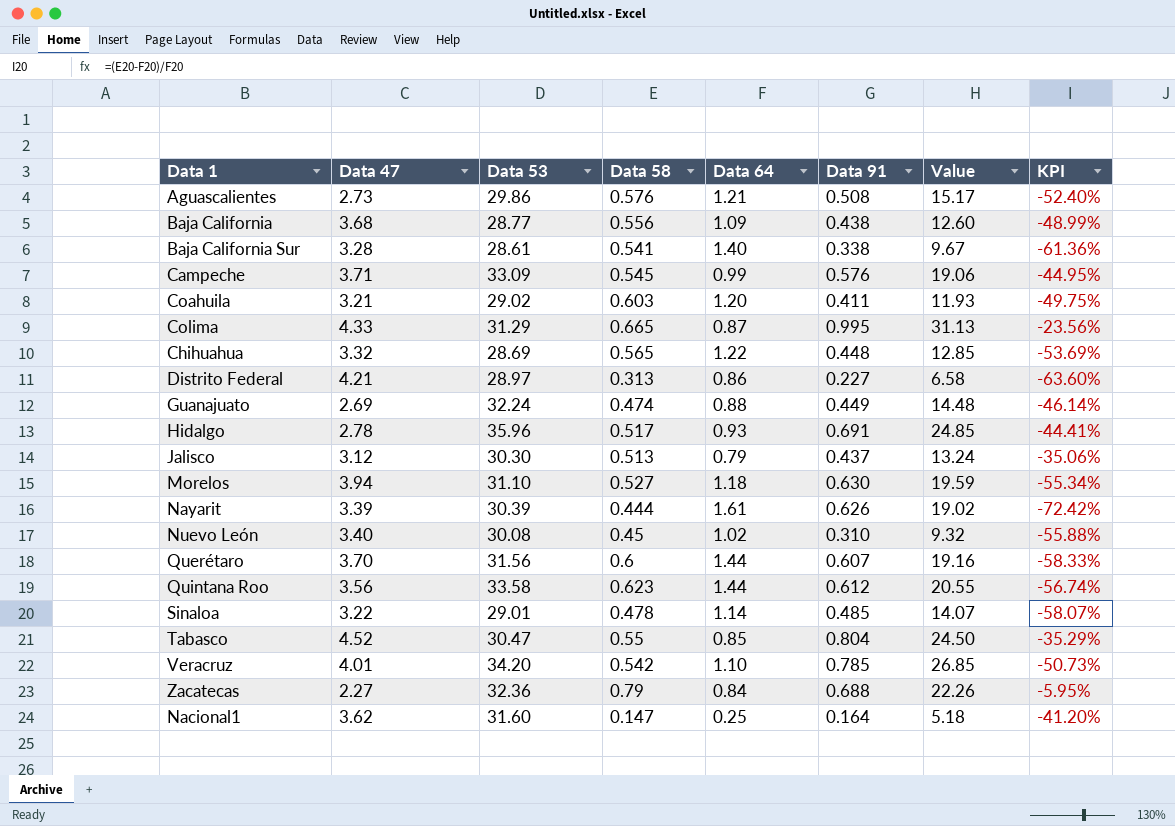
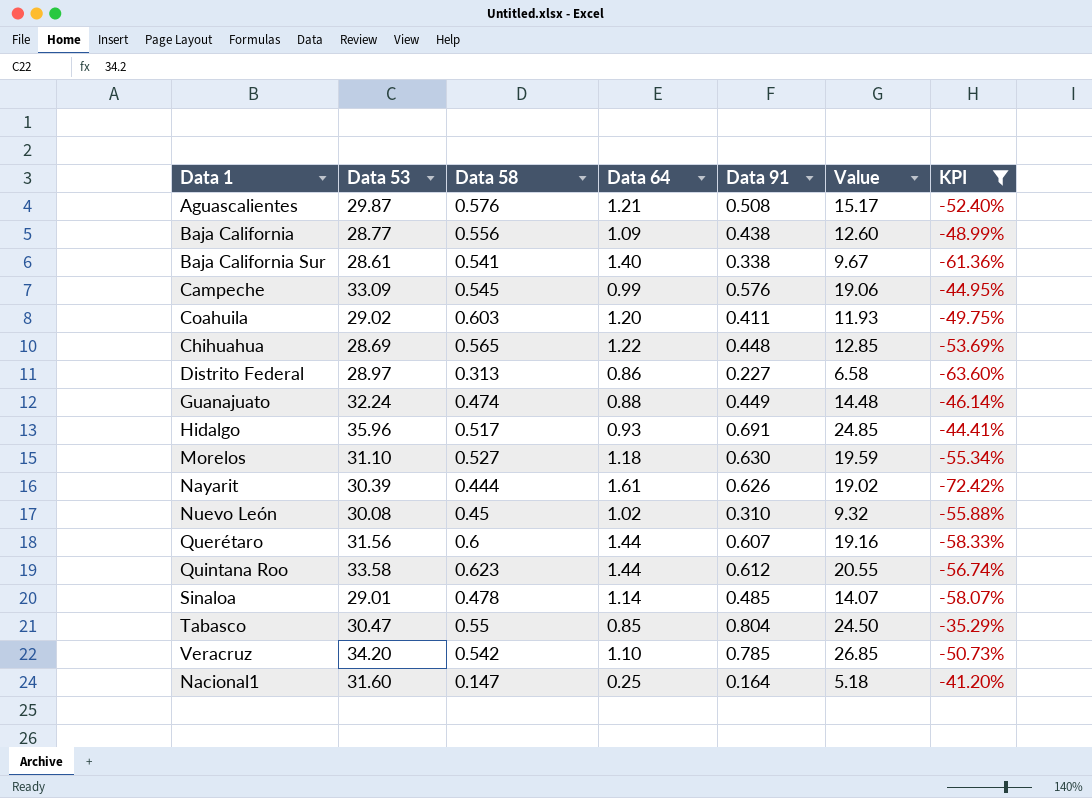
filter: none -> KPI <= -35.29%
column Data 47 | position: 2 -> none
Aguascalientes | Data 53: 29.86 -> 29.87

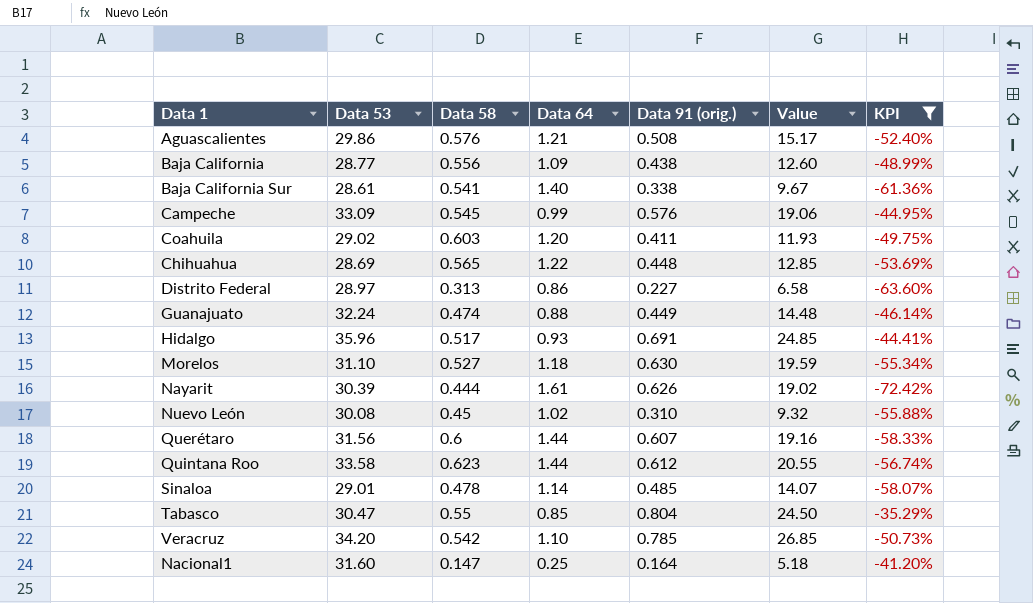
column name: Data 91 -> Data 91 (orig.)
Aguascalientes | Data 53: 29.87 -> 29.86

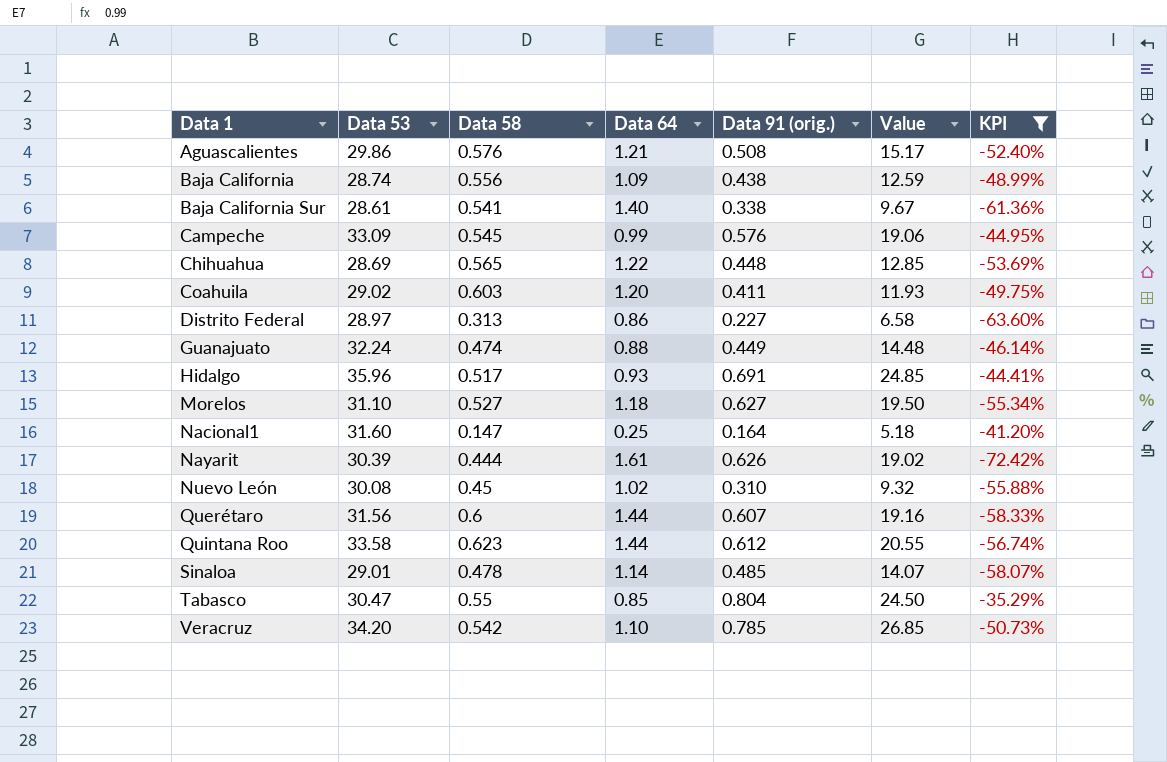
row order: none -> Data 1 ascending
Baja California | Data 53: 28.77 -> 28.74
Baja California | Value: 12.60 -> 12.59
Morelos | Data 91 (orig.): 0.630 -> 0.627
Morelos | Value: 19.59 -> 19.50

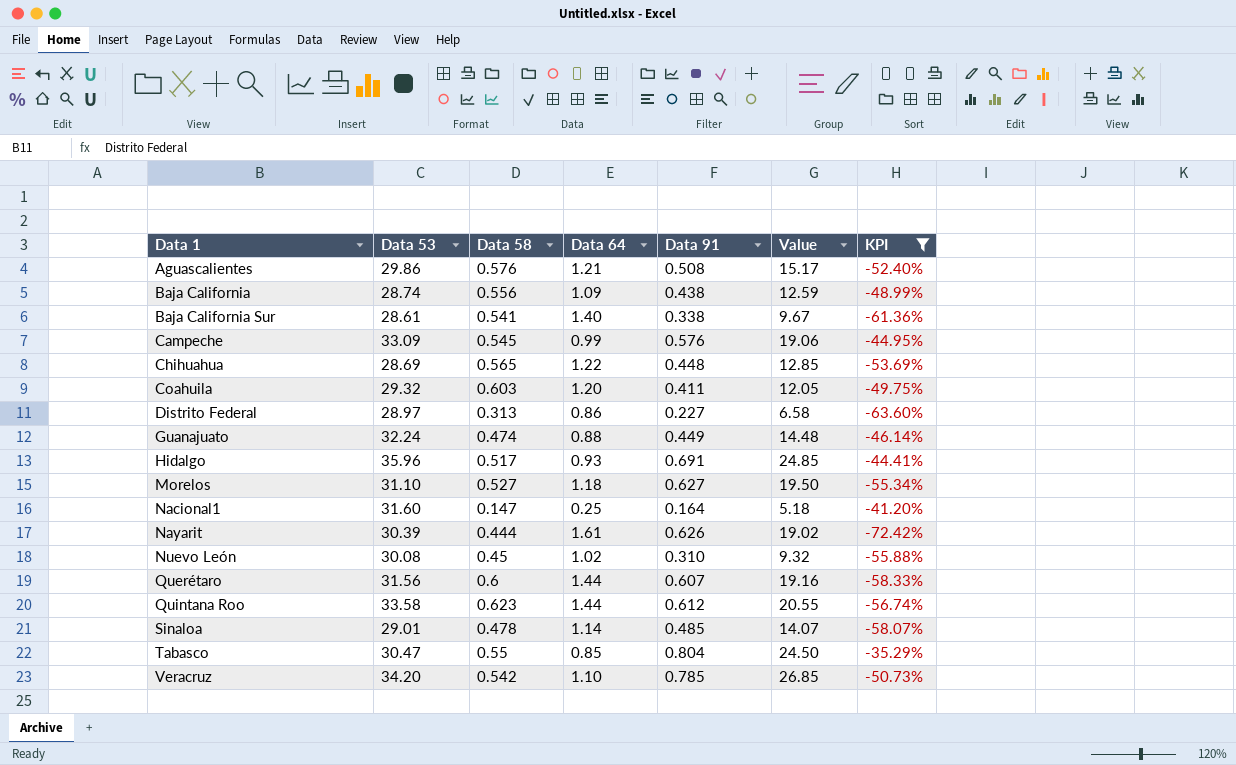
column name: Data 91 (orig.) -> Data 91
Coahuila | Data 53: 29.02 -> 29.32
Coahuila | Value: 11.93 -> 12.05

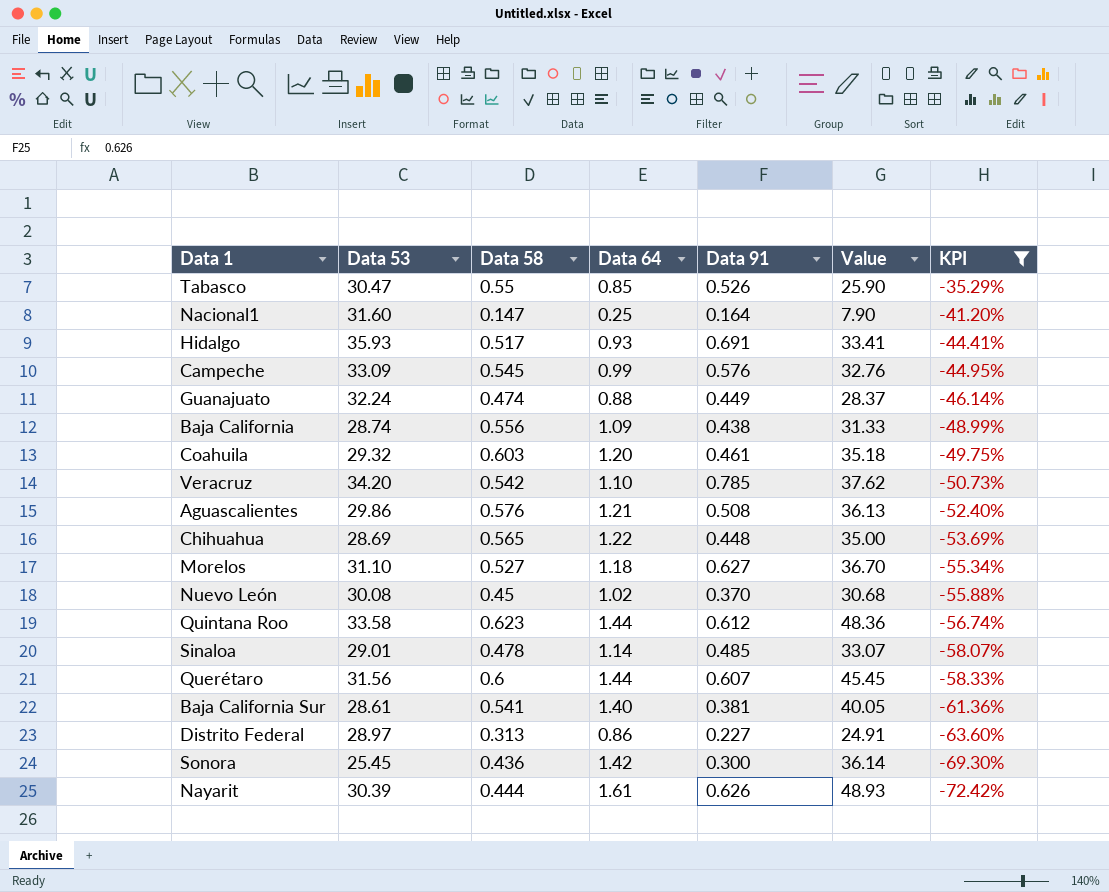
row order: Data 1 ascending -> KPI descending
column Value | formula: [Data 53] * [Data 91] -> [Data 53] * [Data 64]
Tabasco | Data 91: 0.804 -> 0.526
Hidalgo | Data 53: 35.96 -> 35.93
Coahuila | Data 91: 0.411 -> 0.461
Nuevo León | Data 91: 0.310 -> 0.370
Baja California Sur | Data 91: 0.338 -> 0.381
row Sonora: none -> 25.45 | 0.436 | 1.42 | 0.300 | 36.14 | -69.30%

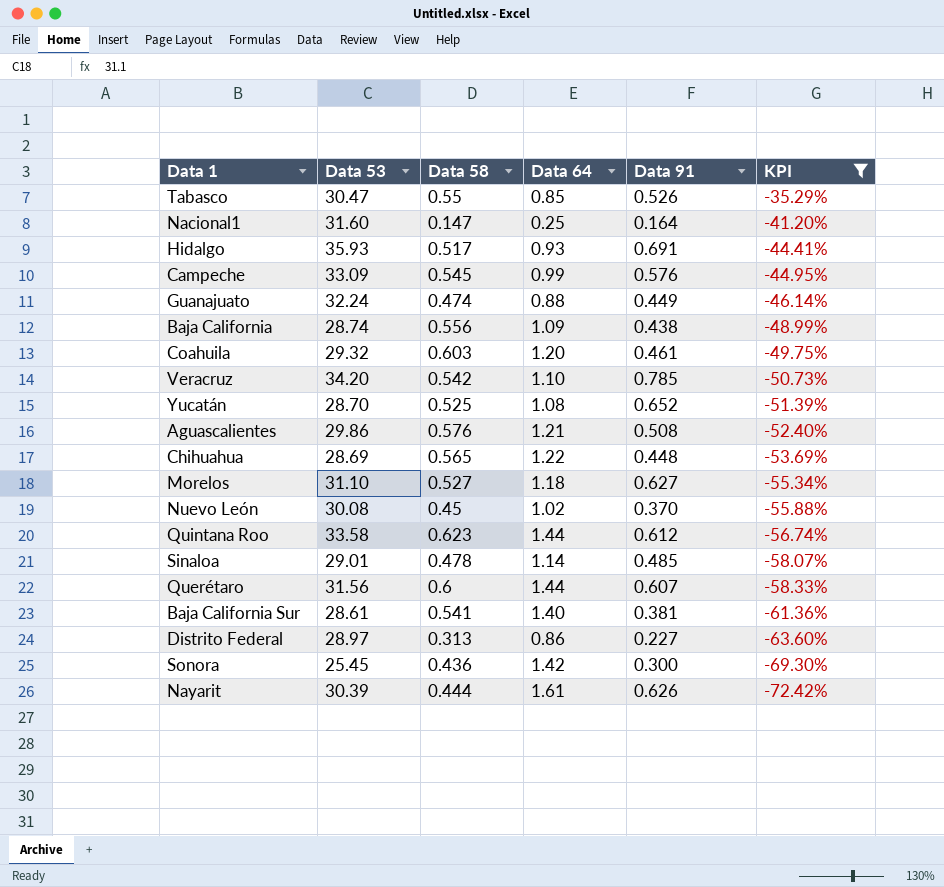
column Value | formula: [Data 53] * [Data 64] -> none
row Yucatán: none -> 28.70 | 0.525 | 1.08 | 0.652 | -51.39%

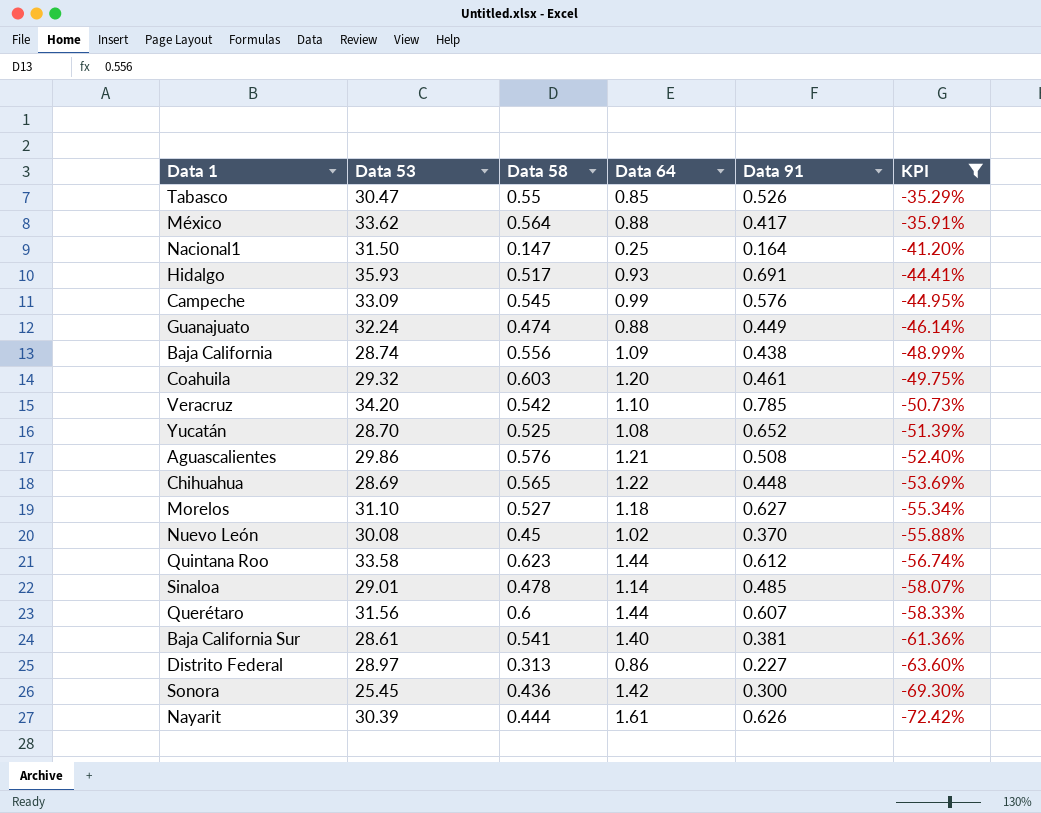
row México: none -> 33.62 | 0.564 | 0.88 | 0.417 | -35.91%
Nacional1 | Data 53: 31.60 -> 31.50

